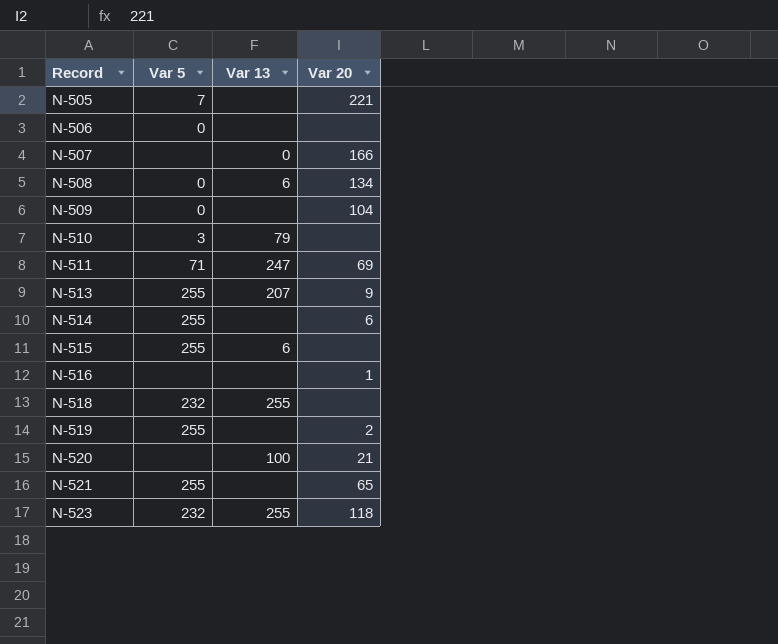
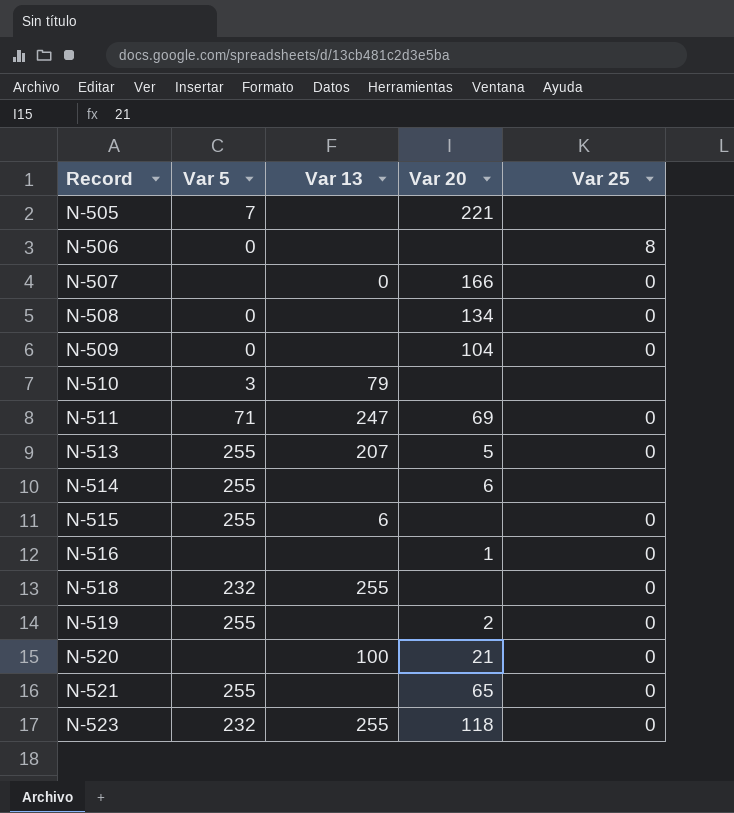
column Var 25 | position: none -> 5
N-508 | Var 13: 6 -> none
N-513 | Var 20: 9 -> 5

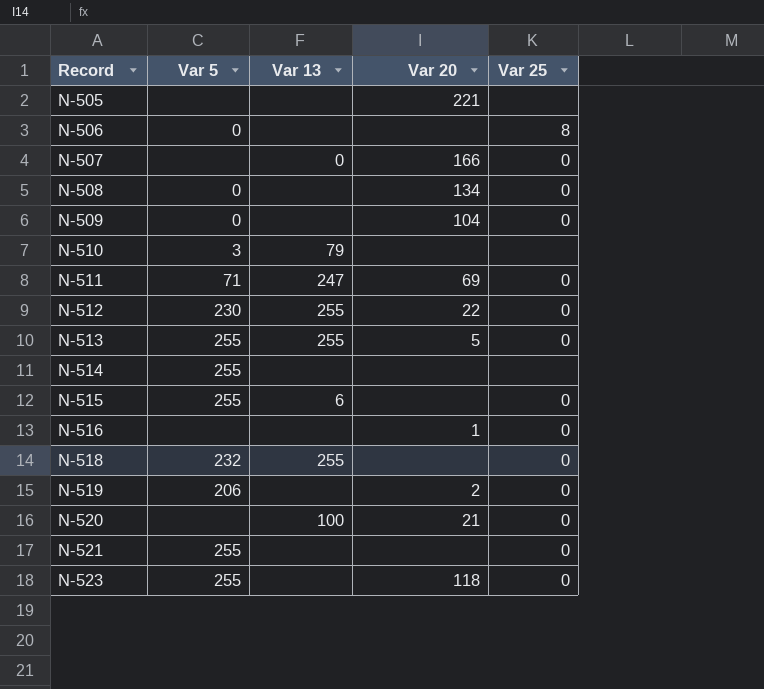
N-505 | Var 5: 7 -> none
row N-512: none -> 230 | 255 | 22 | 0
N-513 | Var 13: 207 -> 255
N-514 | Var 20: 6 -> none
N-519 | Var 5: 255 -> 206
N-521 | Var 20: 65 -> none
N-523 | Var 5: 232 -> 255
N-523 | Var 13: 255 -> none

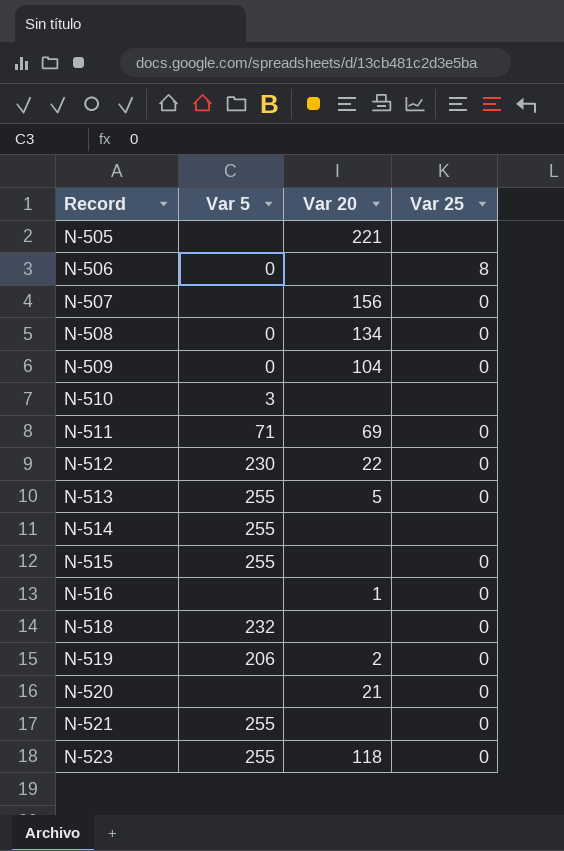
column Var 13 | position: 3 -> none
N-507 | Var 20: 166 -> 156

